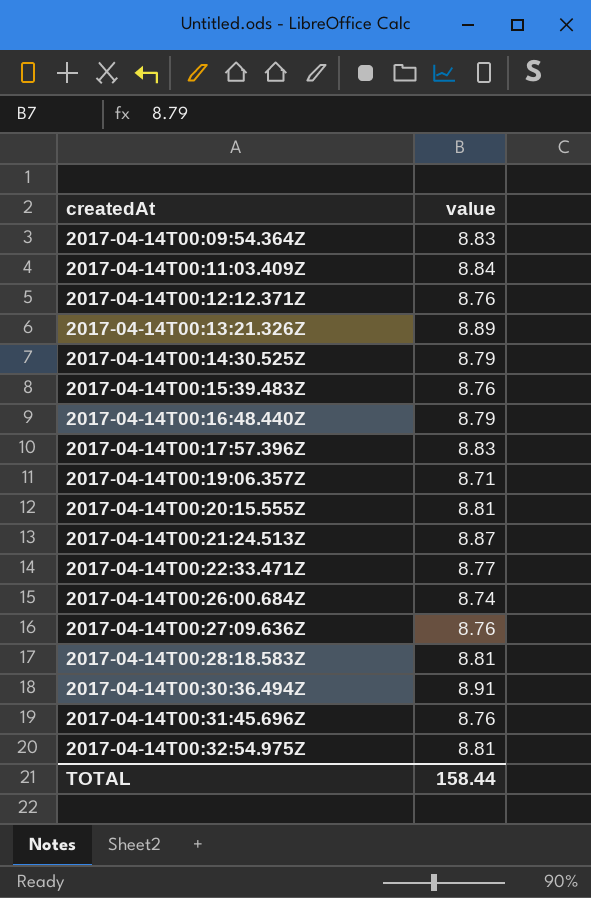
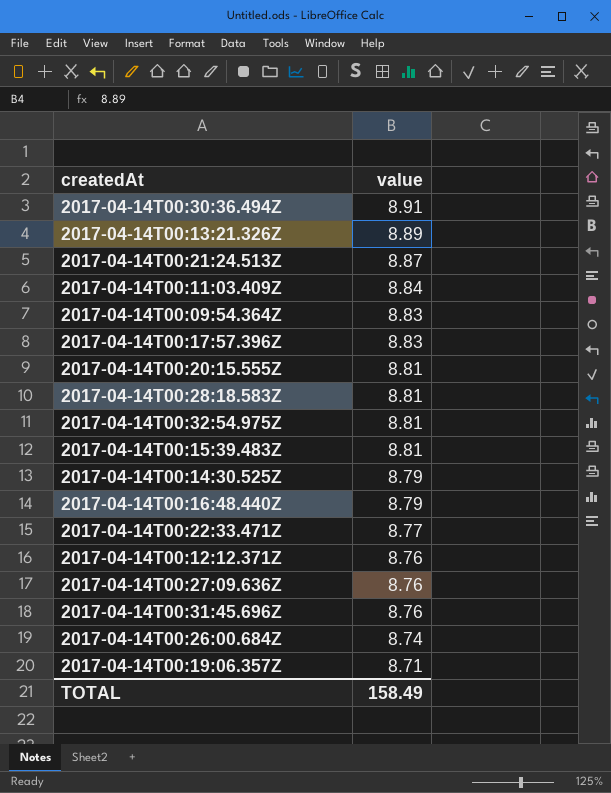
row order: createdAt ascending -> value descending
2017-04-14T00:15:39.483Z | value: 8.76 -> 8.81
TOTAL | value: 158.44 -> 158.49

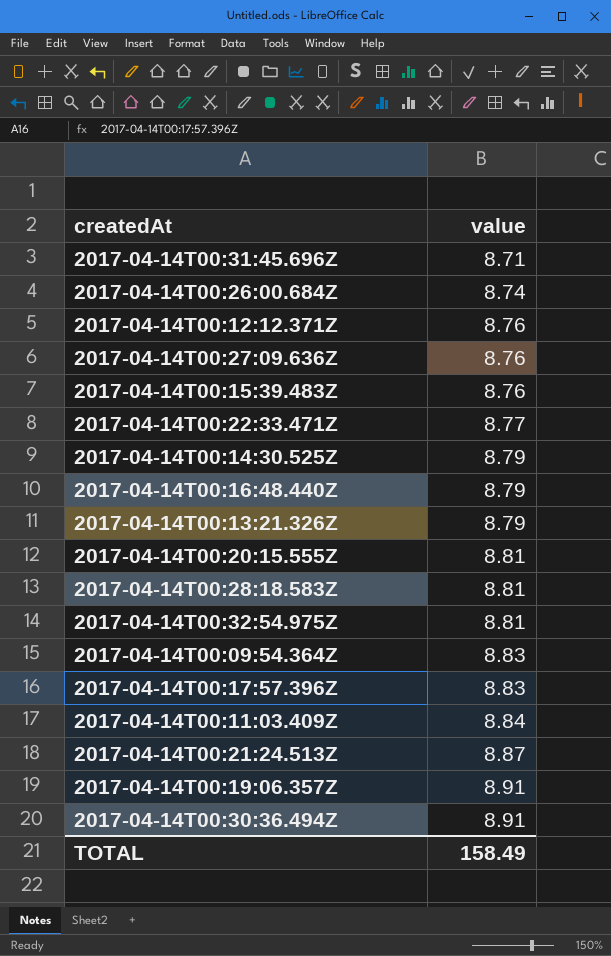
row order: value descending -> value ascending
2017-04-14T00:31:45.696Z | value: 8.76 -> 8.71
2017-04-14T00:15:39.483Z | value: 8.81 -> 8.76
2017-04-14T00:13:21.326Z | value: 8.89 -> 8.79
2017-04-14T00:19:06.357Z | value: 8.71 -> 8.91

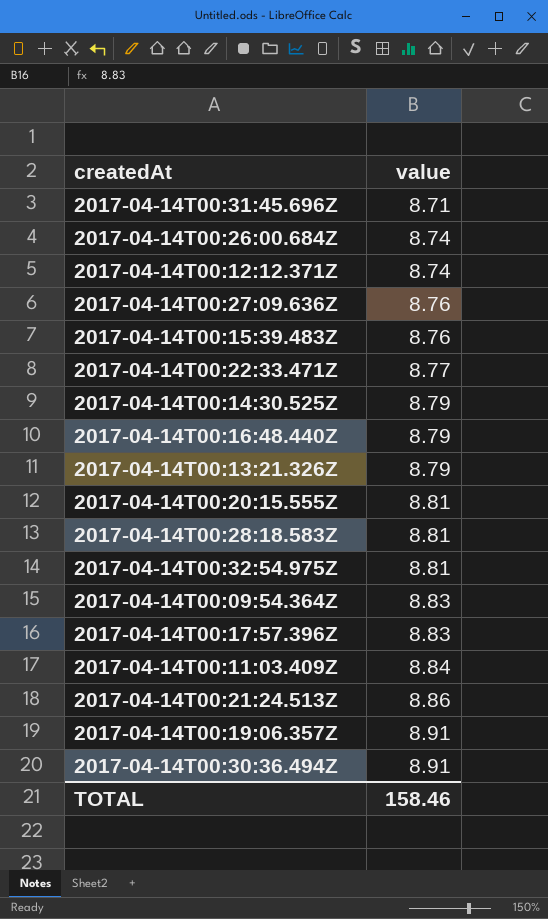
2017-04-14T00:12:12.371Z | value: 8.76 -> 8.74
2017-04-14T00:21:24.513Z | value: 8.87 -> 8.86
TOTAL | value: 158.49 -> 158.46

